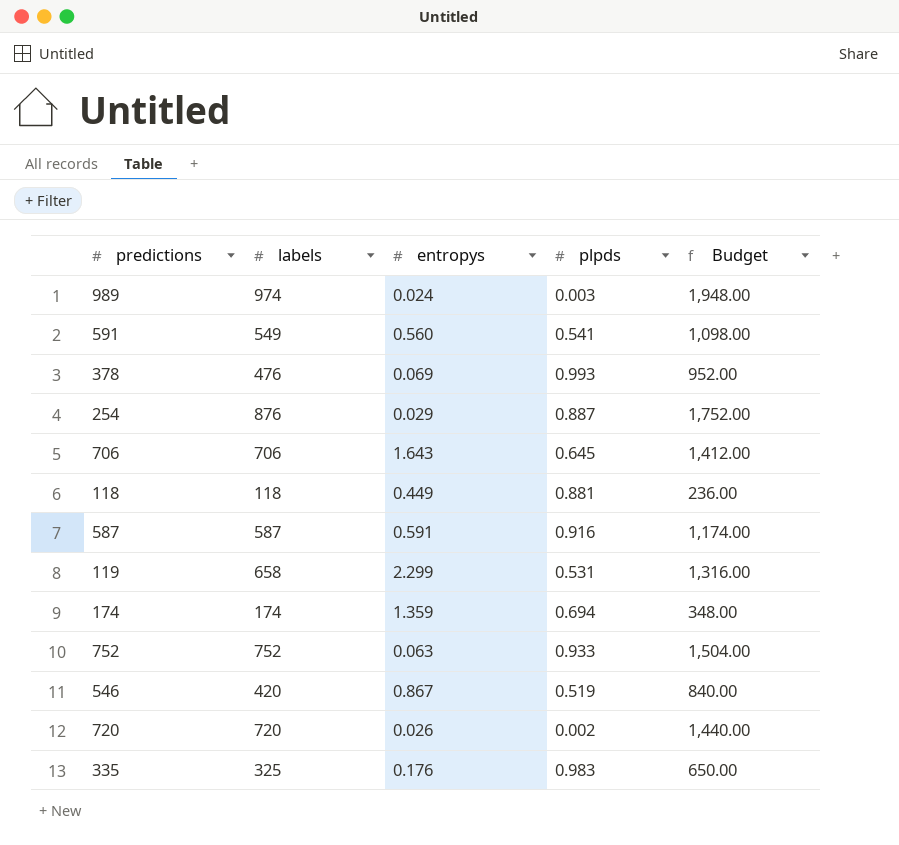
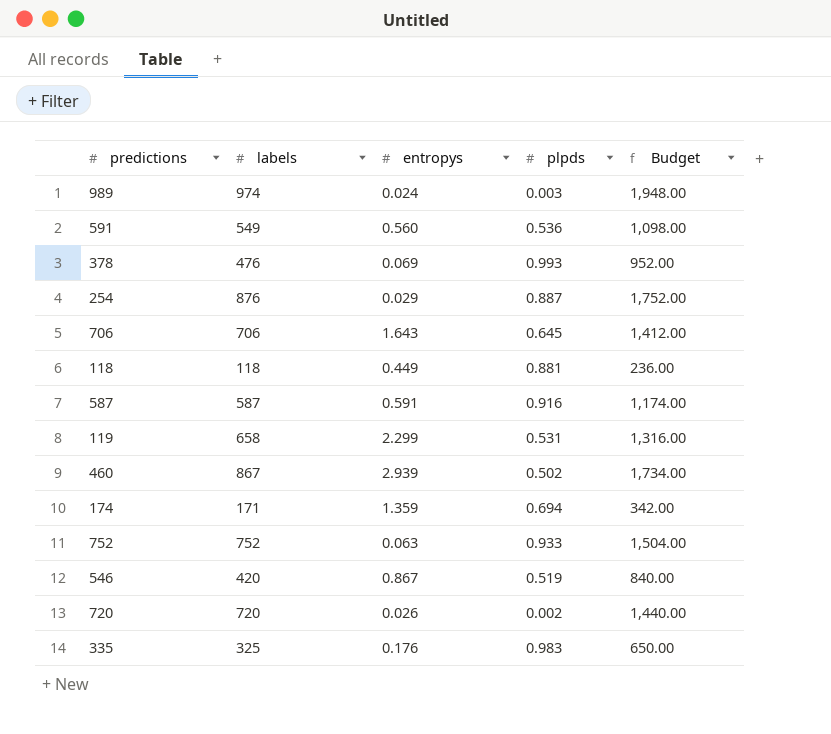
591 | plpds: 0.541 -> 0.536
row 460: none -> 867 | 2.939 | 0.502 | 1,734.00
174 | labels: 174 -> 171
174 | Budget: 348.00 -> 342.00

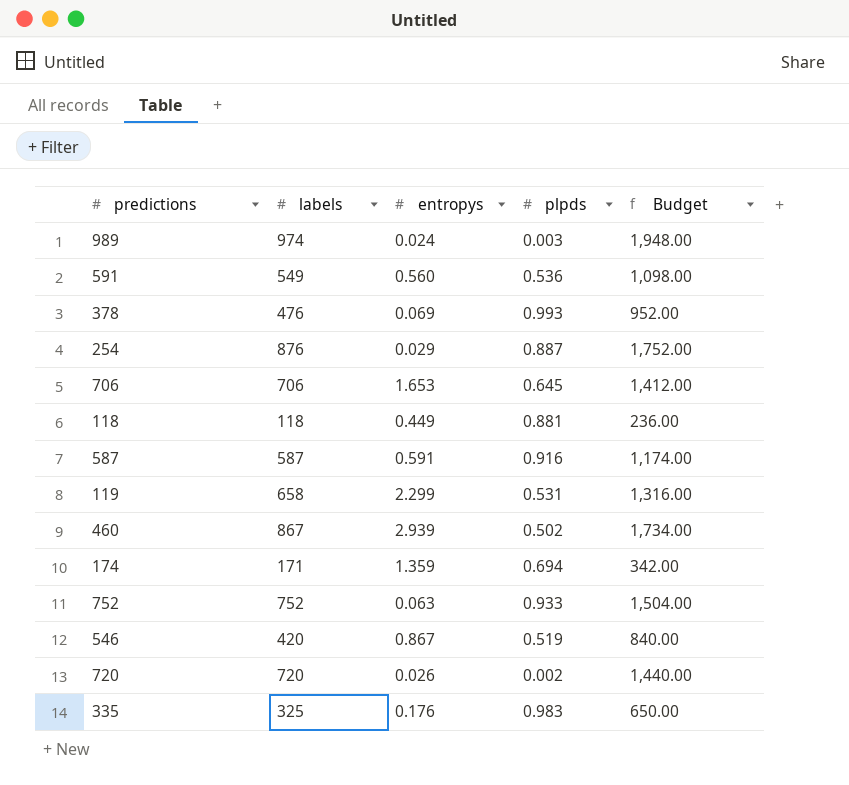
706 | entropys: 1.643 -> 1.653

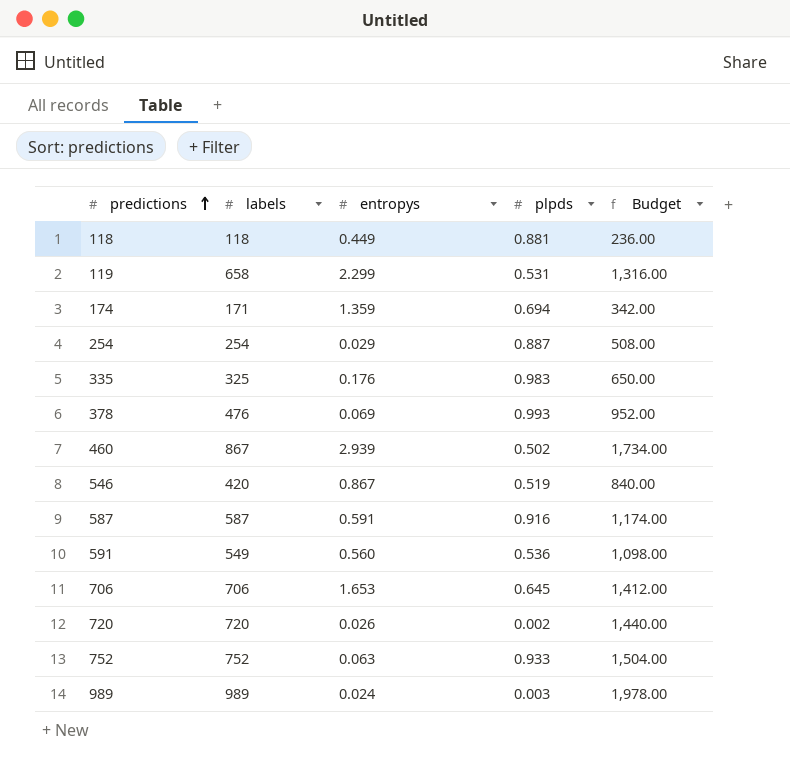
row order: none -> predictions ascending
254 | labels: 876 -> 254
254 | Budget: 1,752.00 -> 508.00
989 | labels: 974 -> 989
989 | Budget: 1,948.00 -> 1,978.00

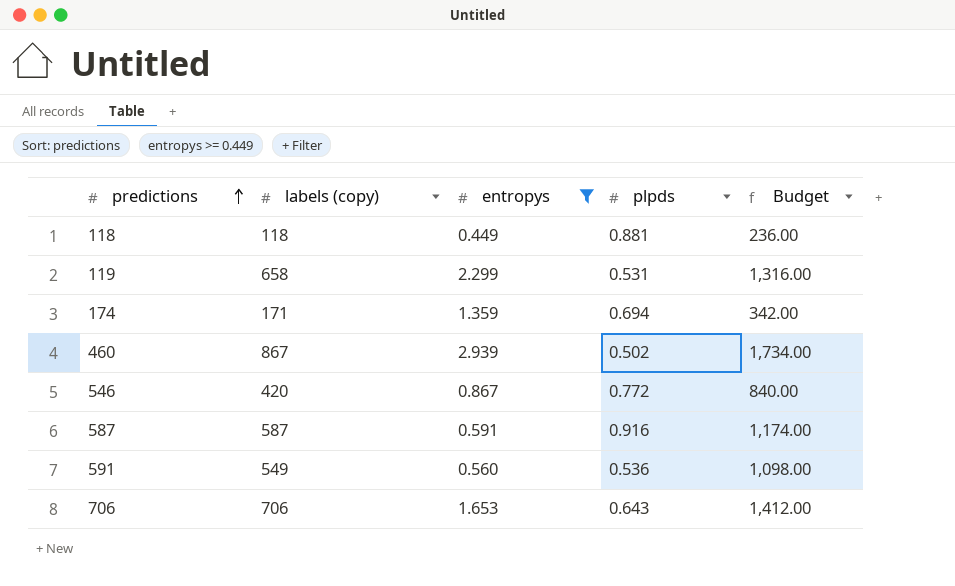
filter: none -> entropys >= 0.449
column name: labels -> labels (copy)
546 | plpds: 0.519 -> 0.772
706 | plpds: 0.645 -> 0.643

